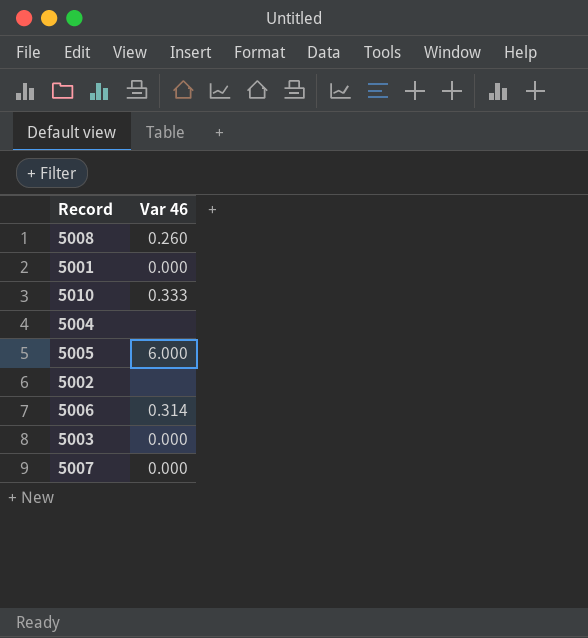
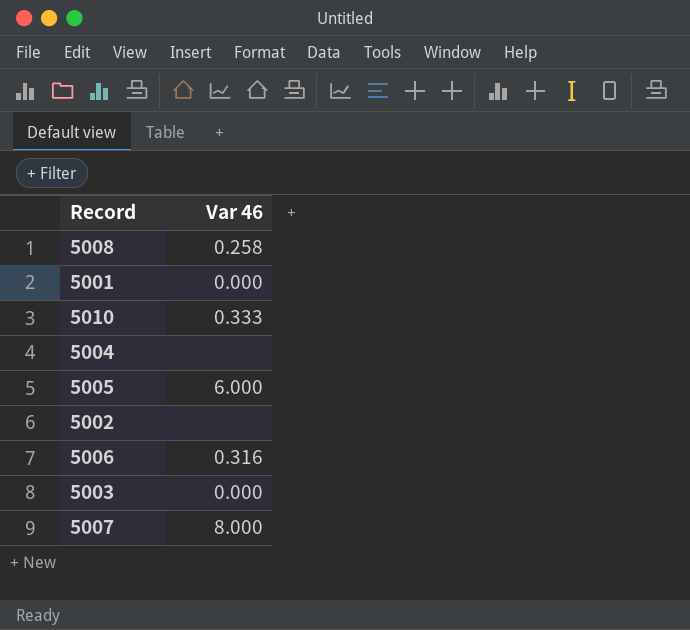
5008 | Var 46: 0.260 -> 0.258
5006 | Var 46: 0.314 -> 0.316
5007 | Var 46: 0.000 -> 8.000

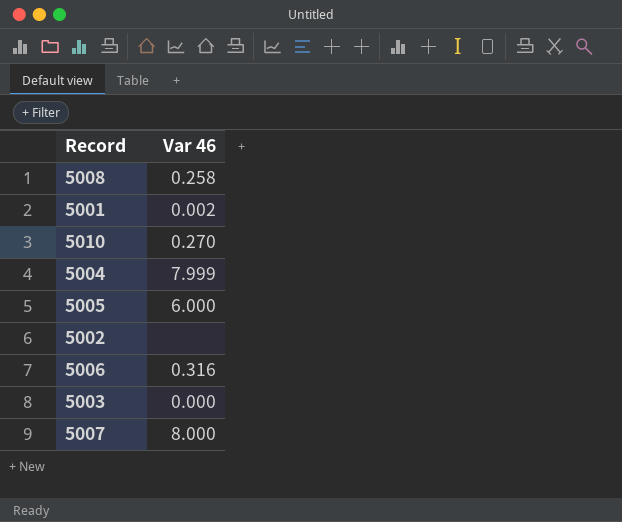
5001 | Var 46: 0.000 -> 0.002
5010 | Var 46: 0.333 -> 0.270
5004 | Var 46: none -> 7.999

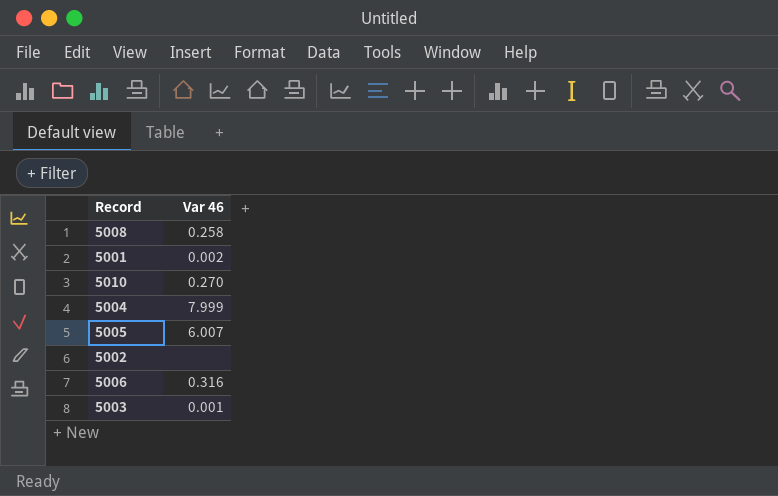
row 5007: 8.000 -> none
5005 | Var 46: 6.000 -> 6.007
5003 | Var 46: 0.000 -> 0.001

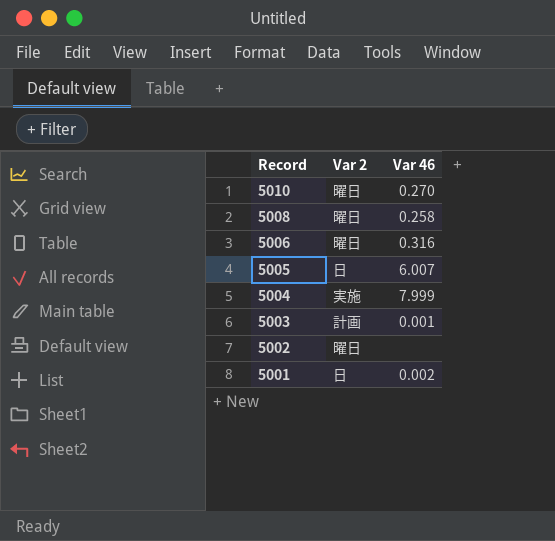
row order: none -> Record descending
column Var 2 | position: none -> 2

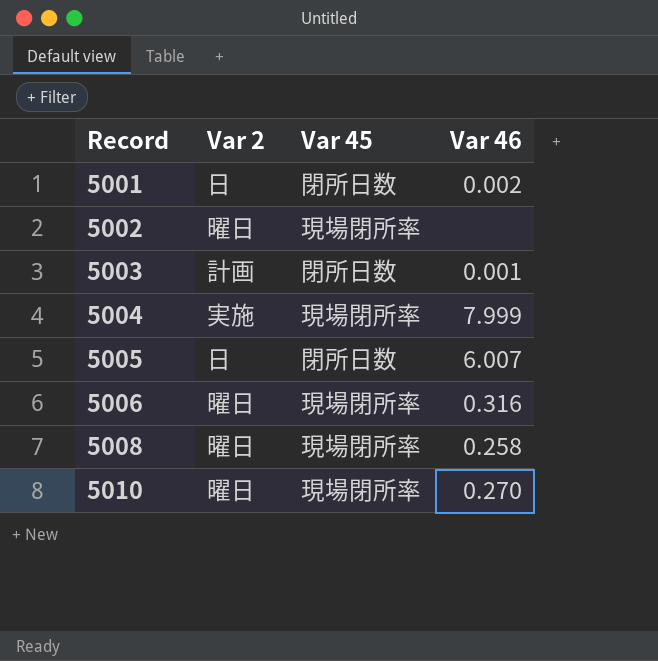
row order: Record descending -> Record ascending
column Var 45 | position: none -> 3

